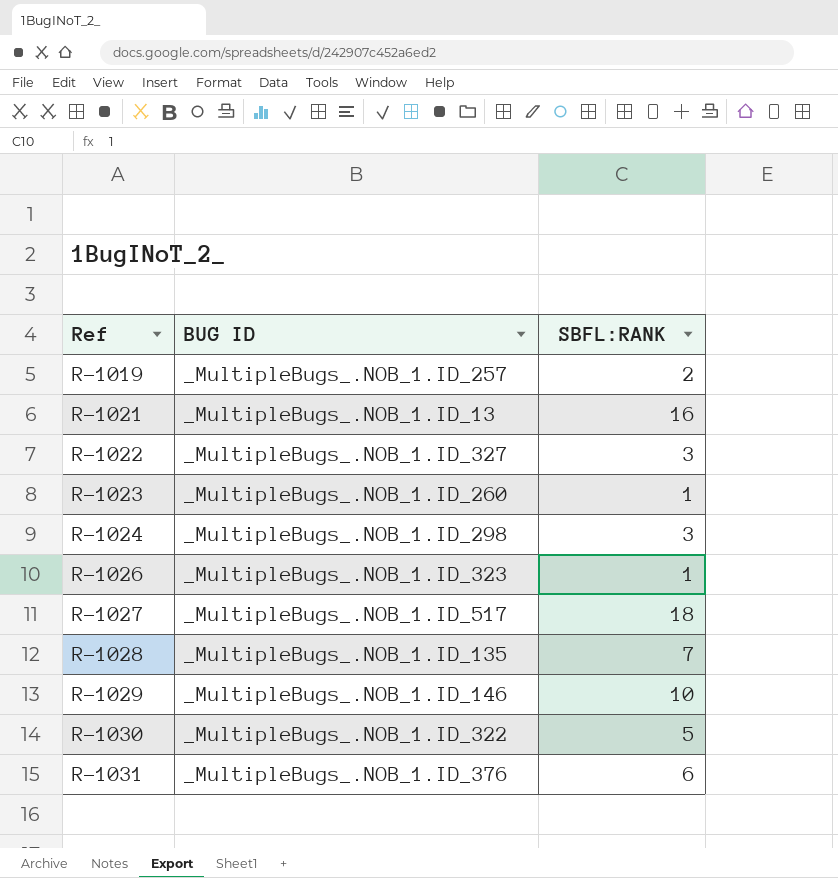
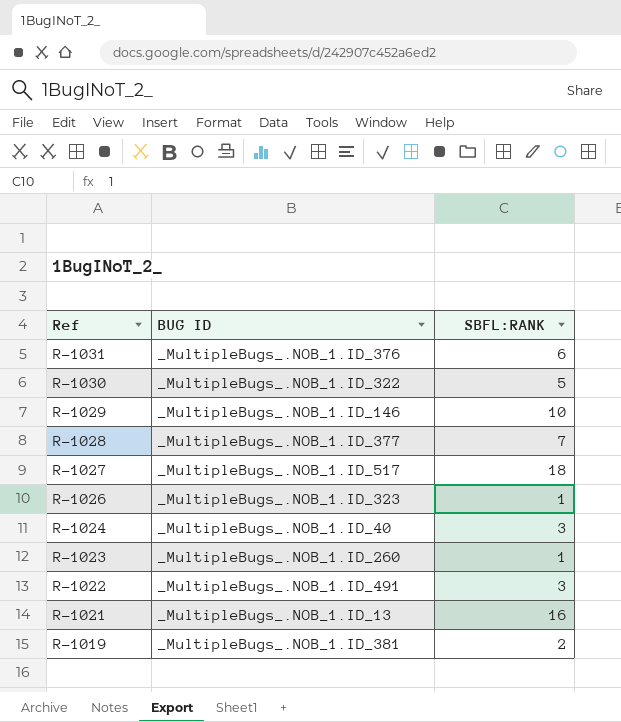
row order: Ref ascending -> Ref descending
R-1028 | BUG ID: _MultipleBugs_.NOB_1.ID_135 -> _MultipleBugs_.NOB_1.ID_377
R-1024 | BUG ID: _MultipleBugs_.NOB_1.ID_298 -> _MultipleBugs_.NOB_1.ID_40
R-1022 | BUG ID: _MultipleBugs_.NOB_1.ID_327 -> _MultipleBugs_.NOB_1.ID_491
R-1019 | BUG ID: _MultipleBugs_.NOB_1.ID_257 -> _MultipleBugs_.NOB_1.ID_381

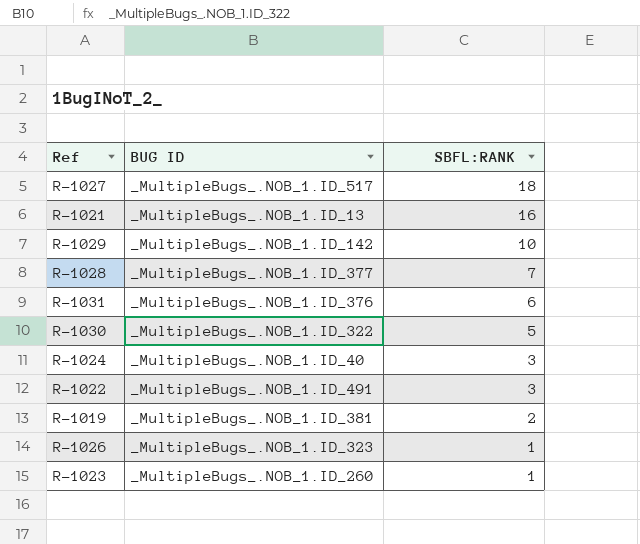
row order: Ref descending -> SBFL:RANK descending
R-1029 | BUG ID: _MultipleBugs_.NOB_1.ID_146 -> _MultipleBugs_.NOB_1.ID_142

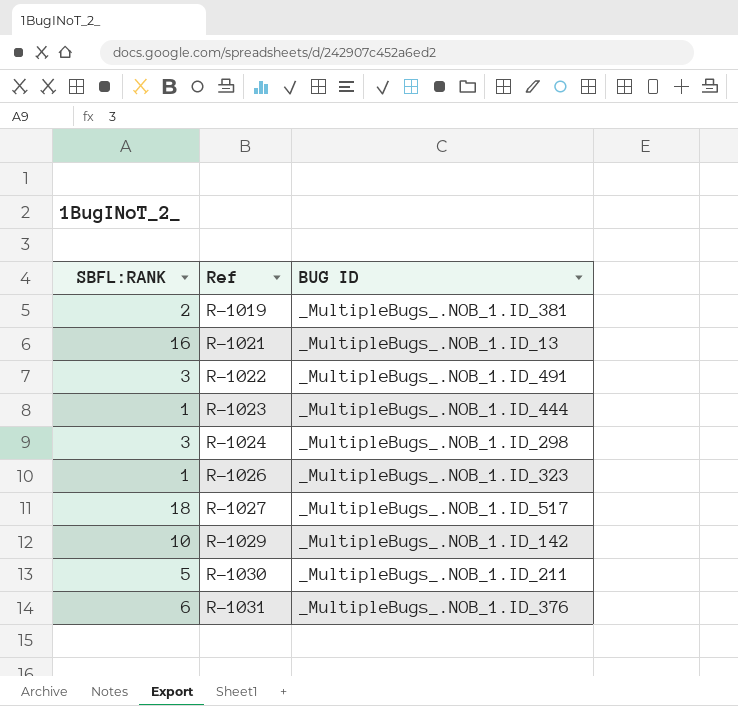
row order: SBFL:RANK descending -> Ref ascending
column SBFL:RANK | position: 3 -> 1
row R-1028: _MultipleBugs_.NOB_1.ID_377 | 7 -> none
R-1023 | BUG ID: _MultipleBugs_.NOB_1.ID_260 -> _MultipleBugs_.NOB_1.ID_444
R-1024 | BUG ID: _MultipleBugs_.NOB_1.ID_40 -> _MultipleBugs_.NOB_1.ID_298
R-1030 | BUG ID: _MultipleBugs_.NOB_1.ID_322 -> _MultipleBugs_.NOB_1.ID_211

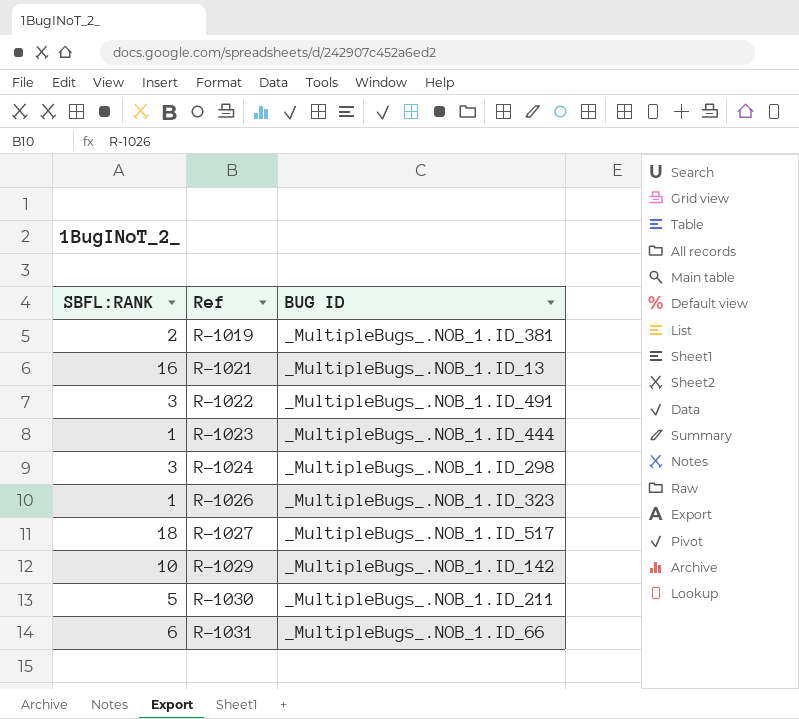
R-1031 | BUG ID: _MultipleBugs_.NOB_1.ID_376 -> _MultipleBugs_.NOB_1.ID_66

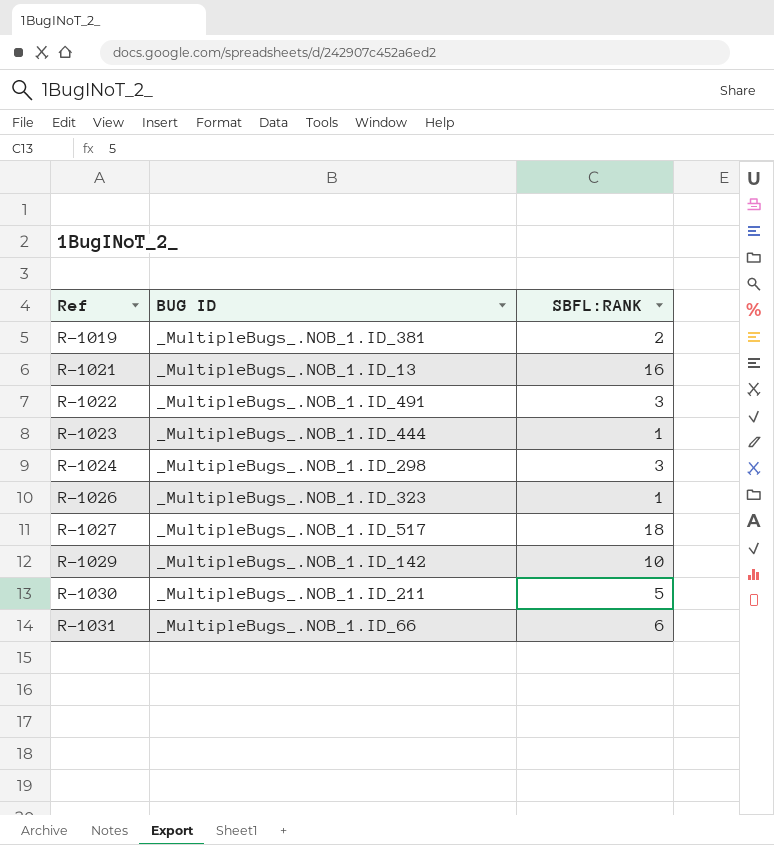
column SBFL:RANK | position: 1 -> 3

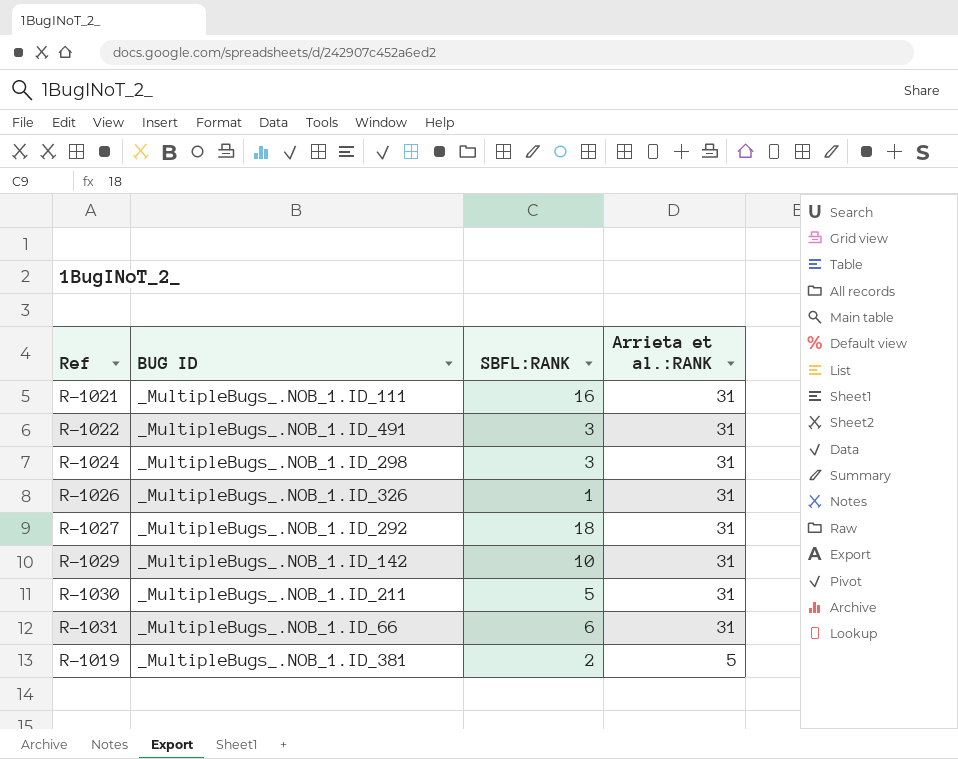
row order: Ref ascending -> Arrieta et al.:RANK descending
column Arrieta et al.:RANK | position: none -> 4
row R-1023: _MultipleBugs_.NOB_1.ID_444 | 1 -> none
R-1021 | BUG ID: _MultipleBugs_.NOB_1.ID_13 -> _MultipleBugs_.NOB_1.ID_111
R-1026 | BUG ID: _MultipleBugs_.NOB_1.ID_323 -> _MultipleBugs_.NOB_1.ID_326
R-1027 | BUG ID: _MultipleBugs_.NOB_1.ID_517 -> _MultipleBugs_.NOB_1.ID_292

